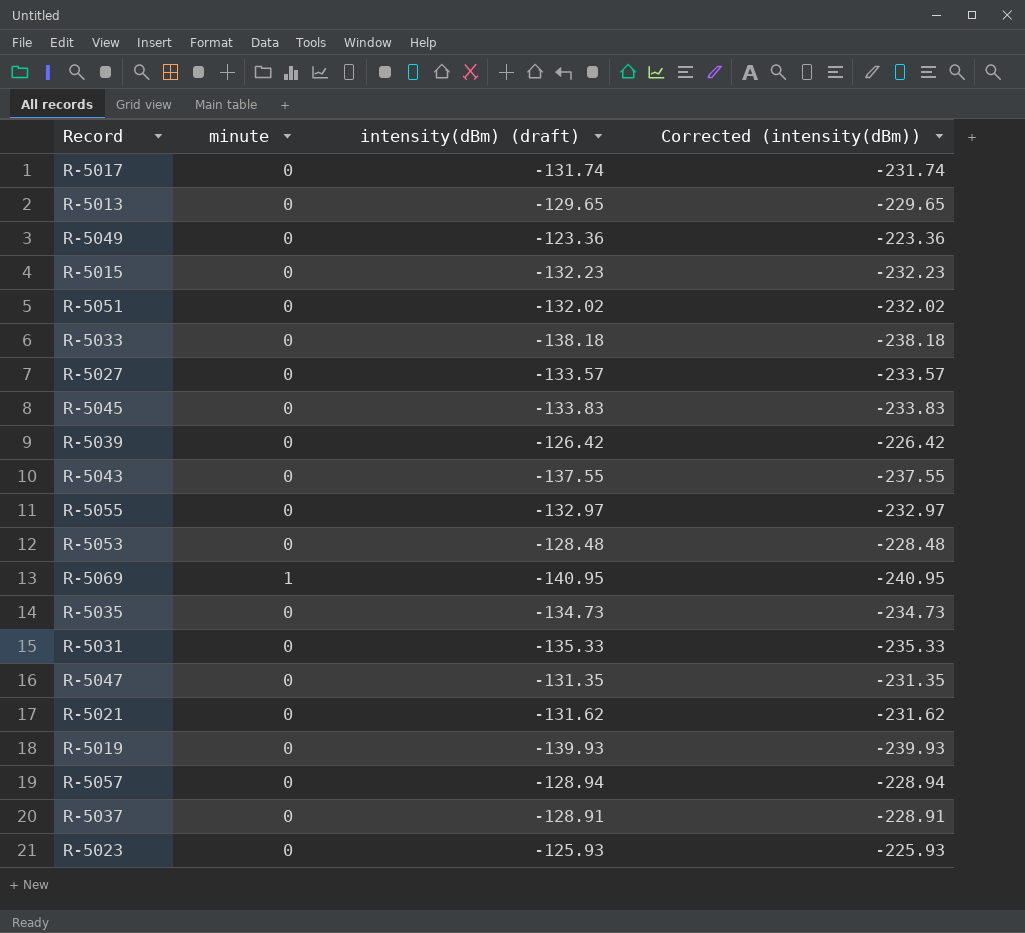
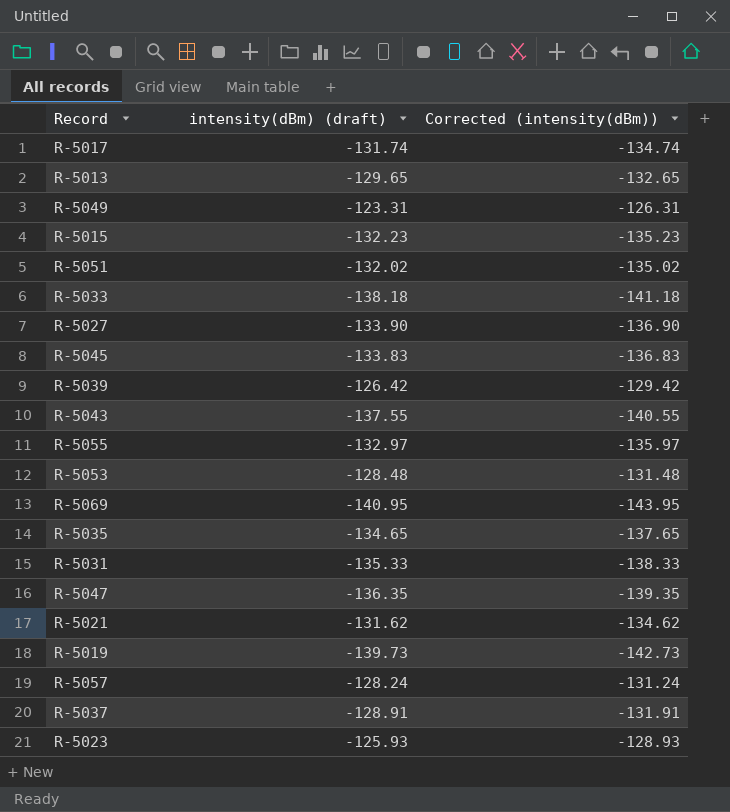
column minute | position: 2 -> none
column Corrected (intensity(dBm)) | formula: [intensity(dBm) (draft)] - 100 -> [intensity(dBm) (draft)] - 3
R-5049 | intensity(dBm) (draft): -123.36 -> -123.31
R-5027 | intensity(dBm) (draft): -133.57 -> -133.90
R-5035 | intensity(dBm) (draft): -134.73 -> -134.65
R-5047 | intensity(dBm) (draft): -131.35 -> -136.35
R-5019 | intensity(dBm) (draft): -139.93 -> -139.73
R-5057 | intensity(dBm) (draft): -128.94 -> -128.24

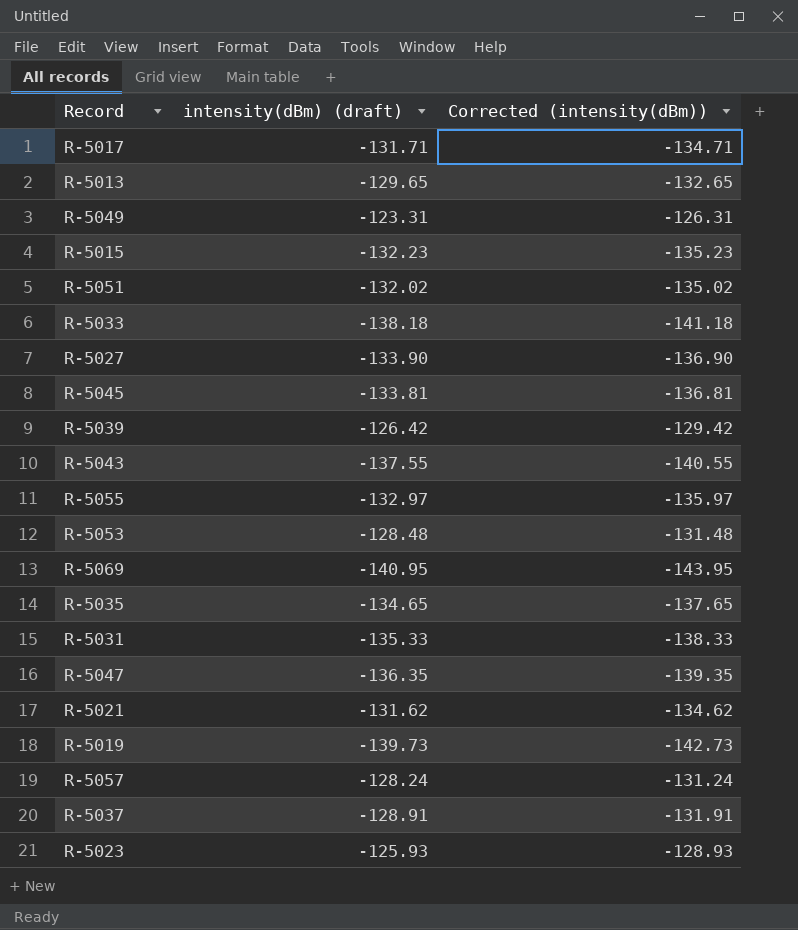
R-5017 | intensity(dBm) (draft): -131.74 -> -131.71
R-5017 | Corrected (intensity(dBm)): -134.74 -> -134.71
R-5045 | intensity(dBm) (draft): -133.83 -> -133.81
R-5045 | Corrected (intensity(dBm)): -136.83 -> -136.81

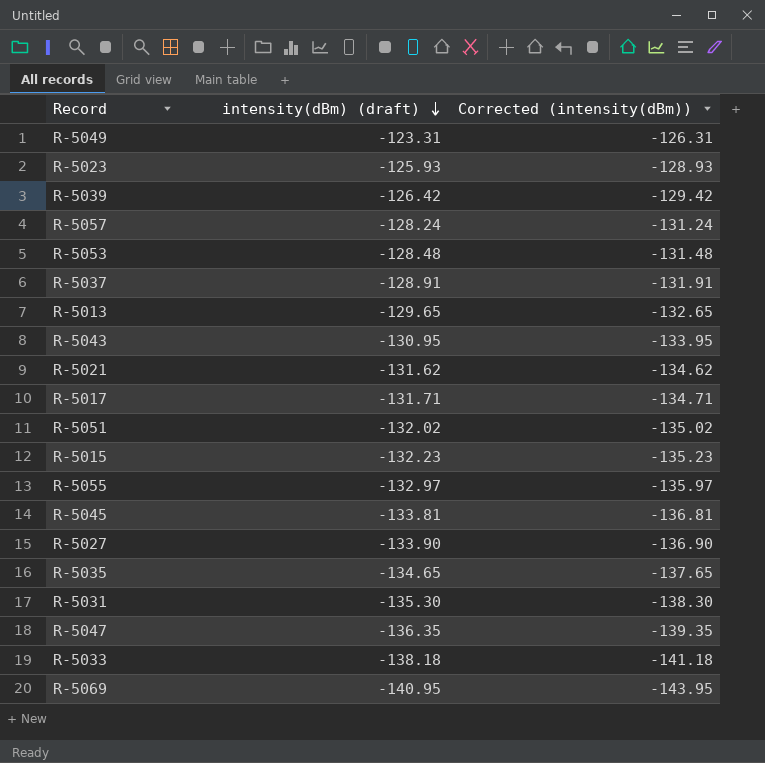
row order: none -> intensity(dBm) (draft) descending
row R-5019: -139.73 | -142.73 -> none
R-5043 | intensity(dBm) (draft): -137.55 -> -130.95
R-5043 | Corrected (intensity(dBm)): -140.55 -> -133.95
R-5031 | intensity(dBm) (draft): -135.33 -> -135.30
R-5031 | Corrected (intensity(dBm)): -138.33 -> -138.30

